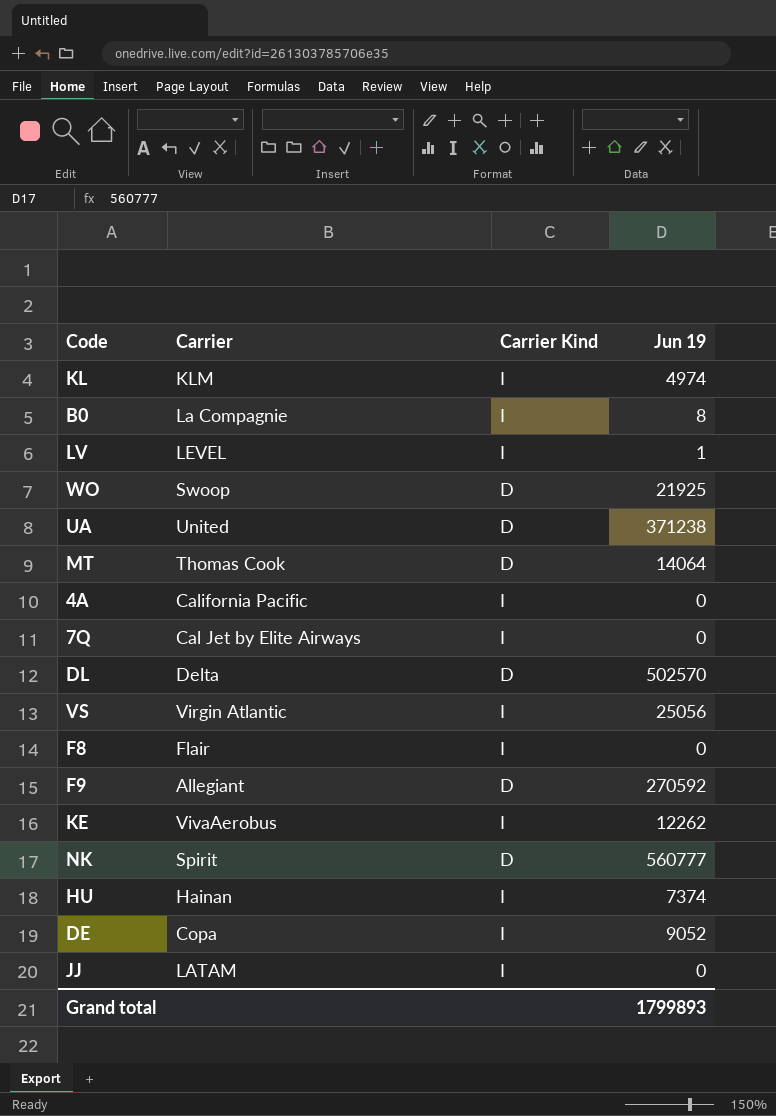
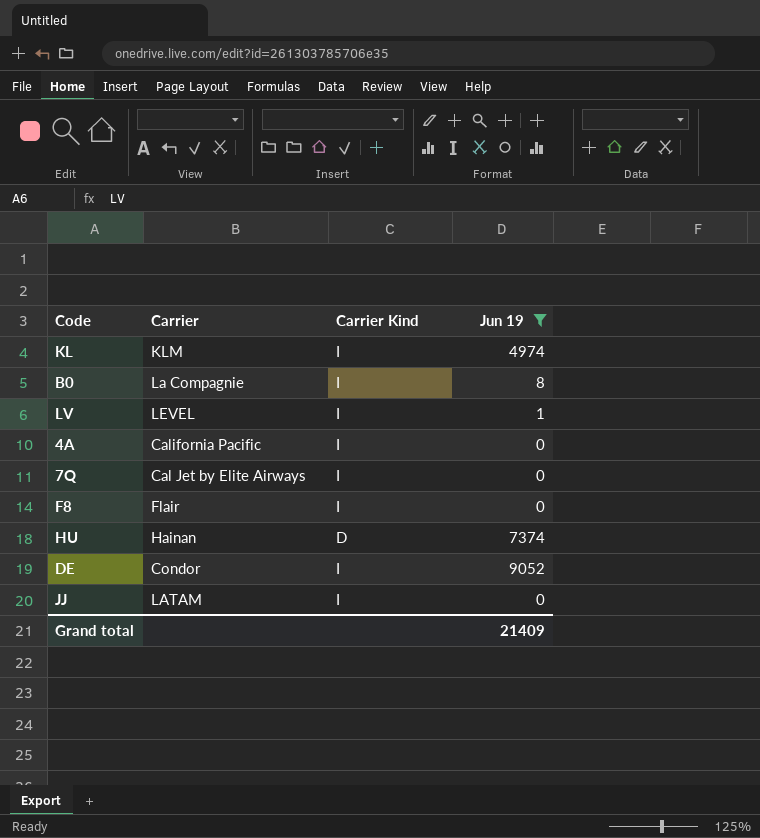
filter: none -> Jun 19 <= 9052
HU | Carrier Kind: I -> D
DE | Carrier: Copa -> Condor
Grand total | Jun 19: 1799893 -> 21409

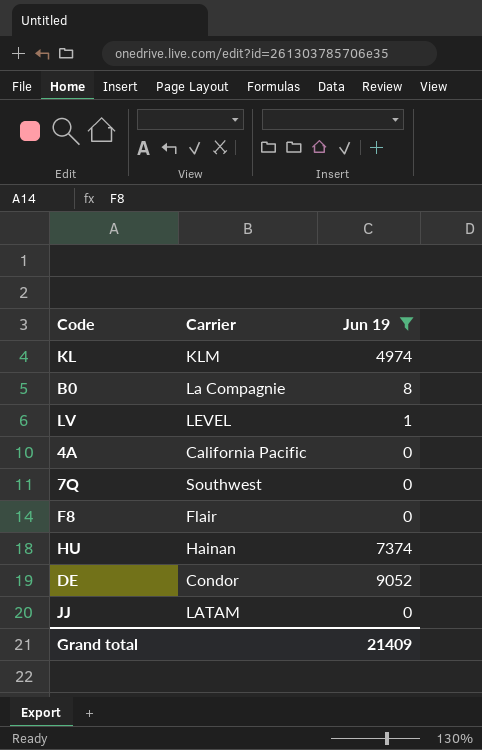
column Carrier Kind | position: 3 -> none
7Q | Carrier: Cal Jet by Elite Airways -> Southwest

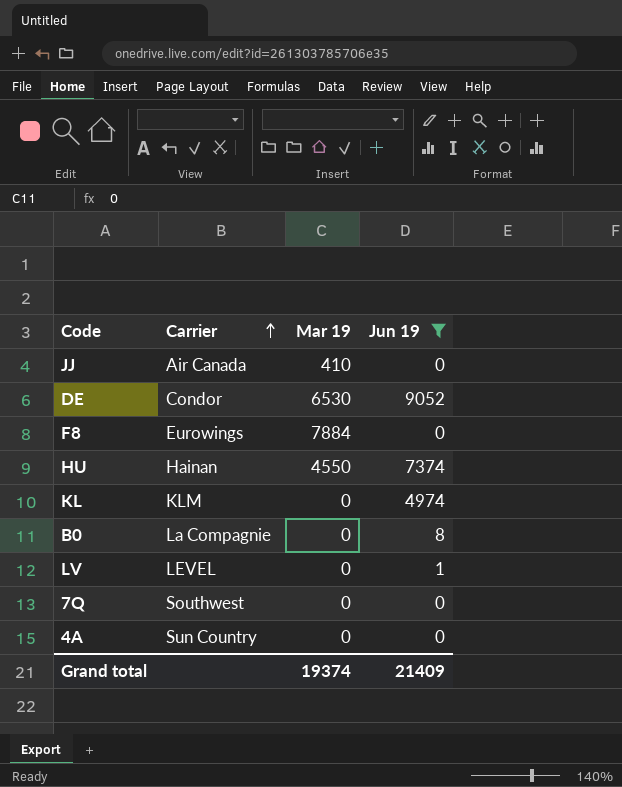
row order: none -> Carrier ascending
column Mar 19 | position: none -> 3
JJ | Carrier: LATAM -> Air Canada
F8 | Carrier: Flair -> Eurowings
4A | Carrier: California Pacific -> Sun Country

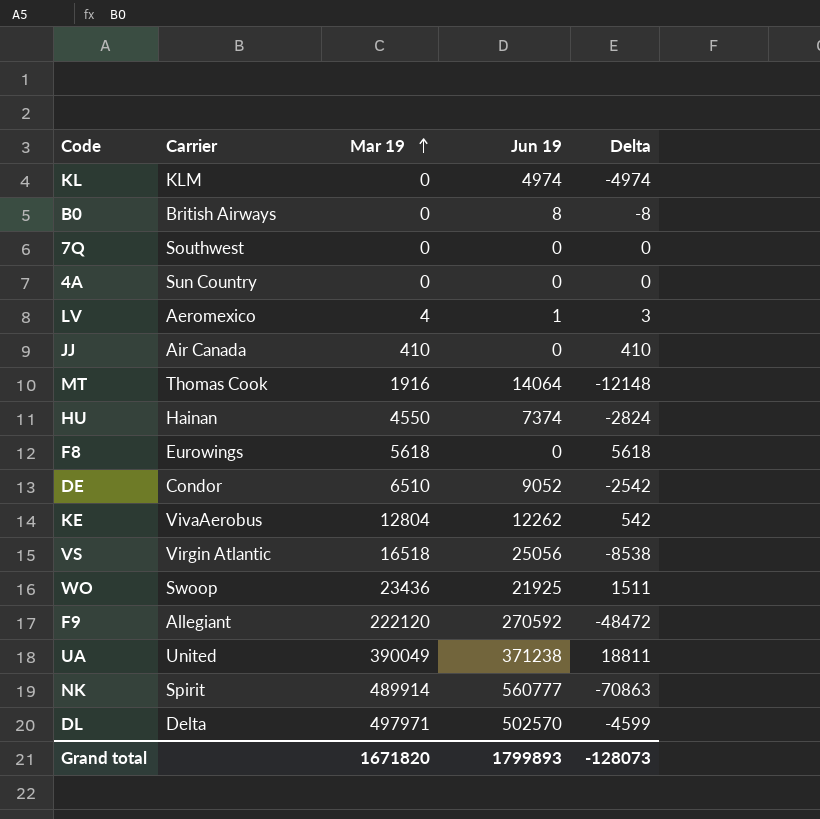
filter: Jun 19 <= 9052 -> none
row order: Carrier ascending -> Mar 19 ascending
column Delta | formula: none -> [Mar 19] - [Jun 19]
B0 | Carrier: La Compagnie -> British Airways
LV | Carrier: LEVEL -> Aeromexico
LV | Mar 19: 0 -> 4
F8 | Mar 19: 7884 -> 5618
DE | Mar 19: 6530 -> 6510
Grand total | Mar 19: 19374 -> 1671820
Grand total | Jun 19: 21409 -> 1799893

